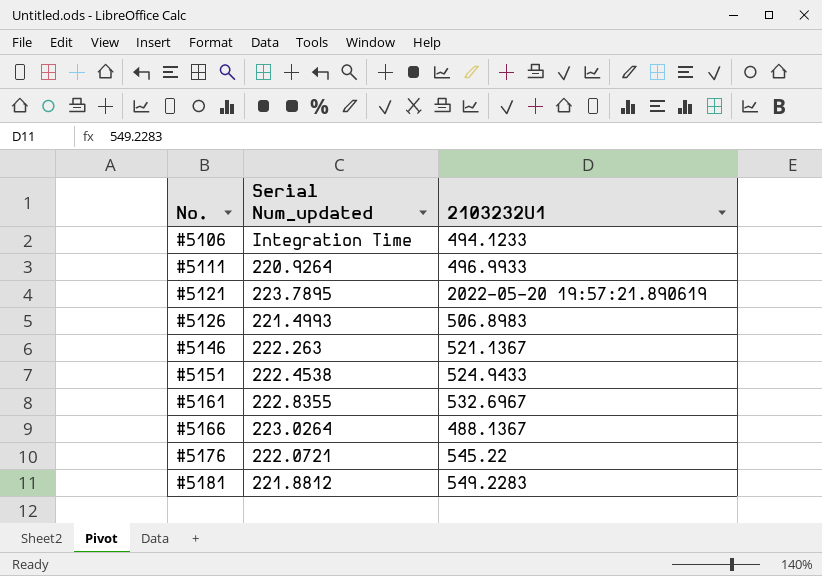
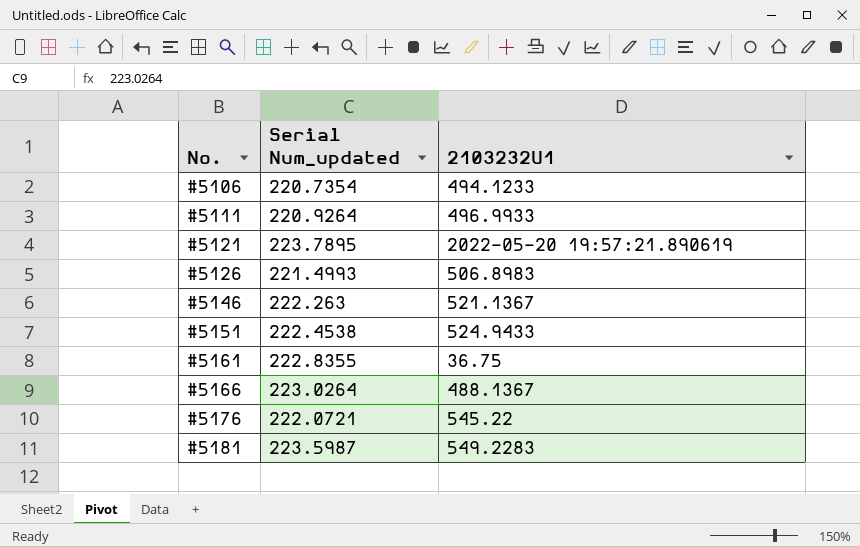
#5106 | Serial Num_updated: Integration Time -> 220.7354
#5161 | 2103232U1: 532.6967 -> 36.75
#5181 | Serial Num_updated: 221.8812 -> 223.5987

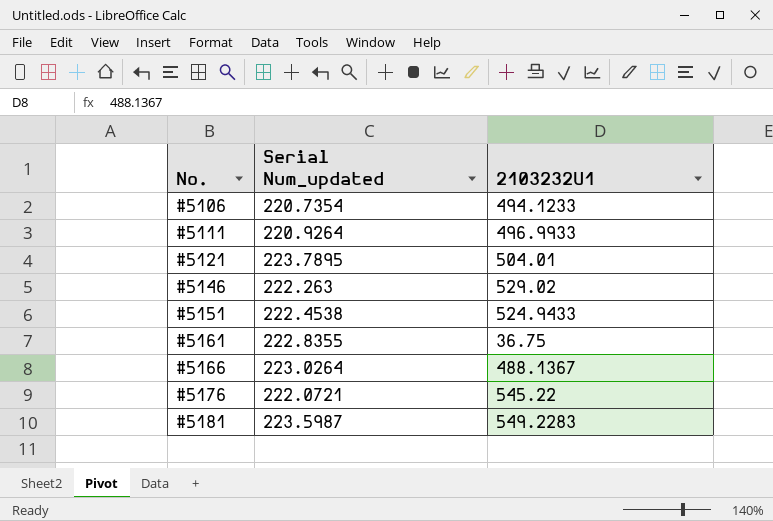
row #5126: 221.4993 | 506.8983 -> none
#5121 | 2103232U1: 2022-05-20 19:57:21.890619 -> 504.01
#5146 | 2103232U1: 521.1367 -> 529.02

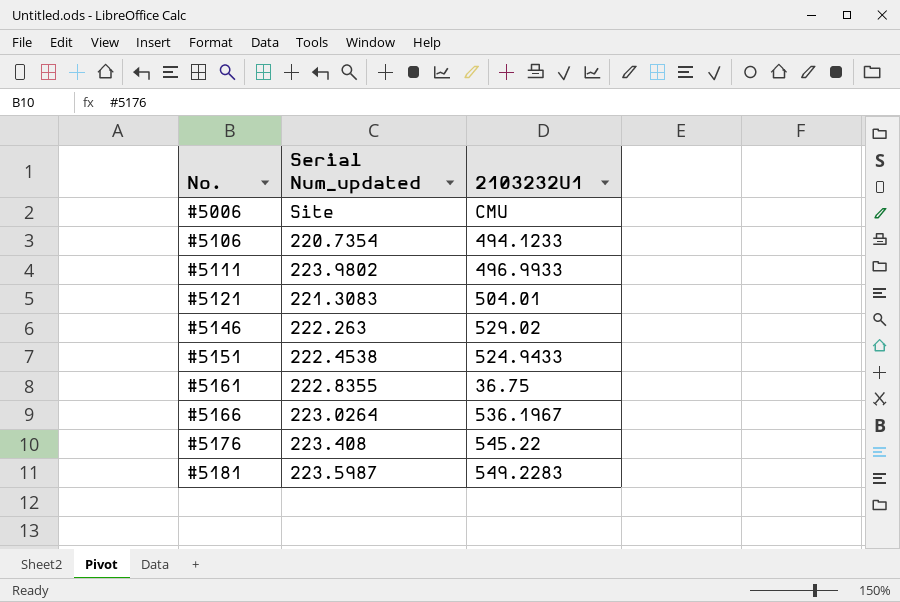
row #5006: none -> Site | CMU
#5111 | Serial Num_updated: 220.9264 -> 223.9802
#5121 | Serial Num_updated: 223.7895 -> 221.3083
#5166 | 2103232U1: 488.1367 -> 536.1967
#5176 | Serial Num_updated: 222.0721 -> 223.408

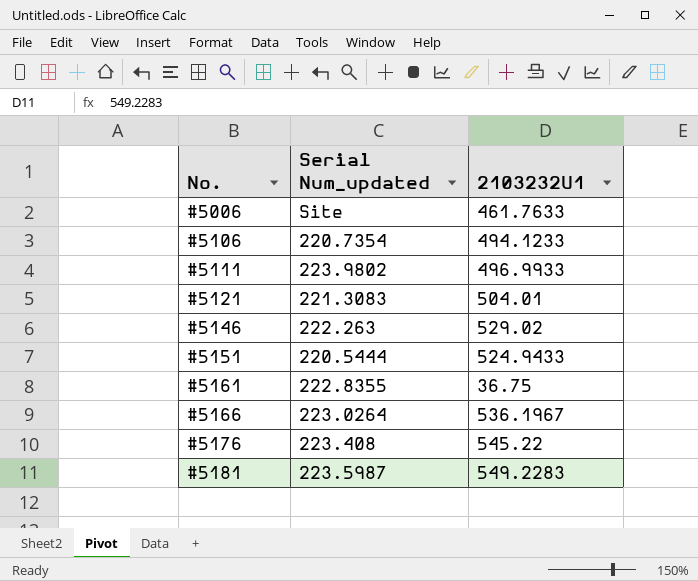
#5006 | 2103232U1: CMU -> 461.7633
#5151 | Serial Num_updated: 222.4538 -> 220.5444

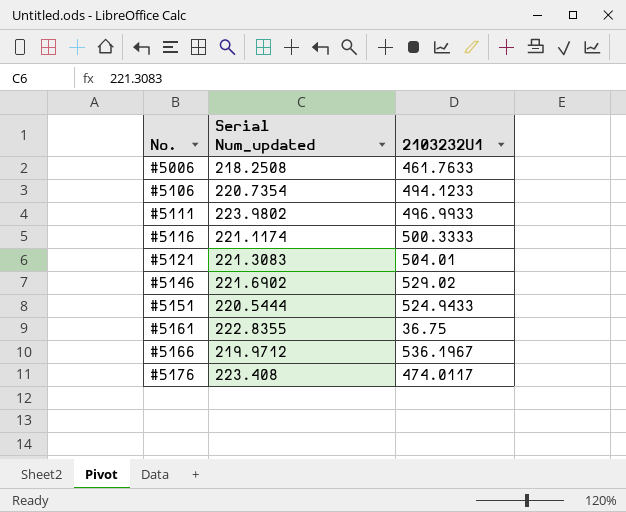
row #5181: 223.5987 | 549.2283 -> none
#5006 | Serial Num_updated: Site -> 218.2508
row #5116: none -> 221.1174 | 500.3333
#5146 | Serial Num_updated: 222.263 -> 221.6902
#5166 | Serial Num_updated: 223.0264 -> 219.9712
#5176 | 2103232U1: 545.22 -> 474.0117

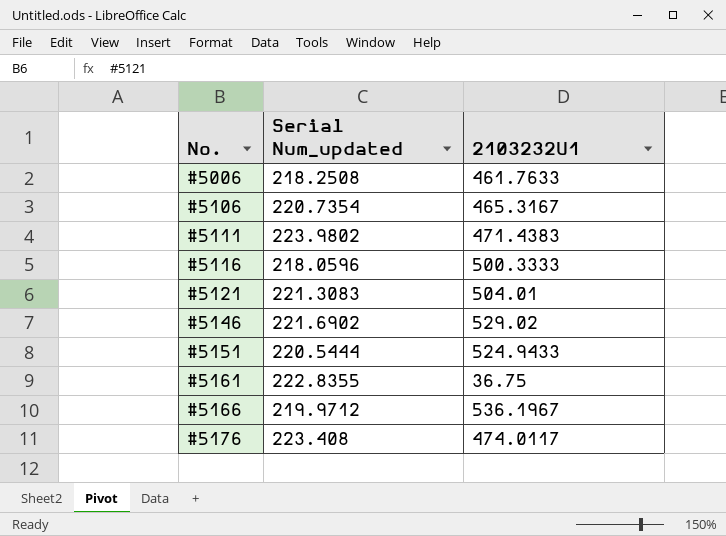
#5106 | 2103232U1: 494.1233 -> 465.3167
#5111 | 2103232U1: 496.9933 -> 471.4383
#5116 | Serial Num_updated: 221.1174 -> 218.0596

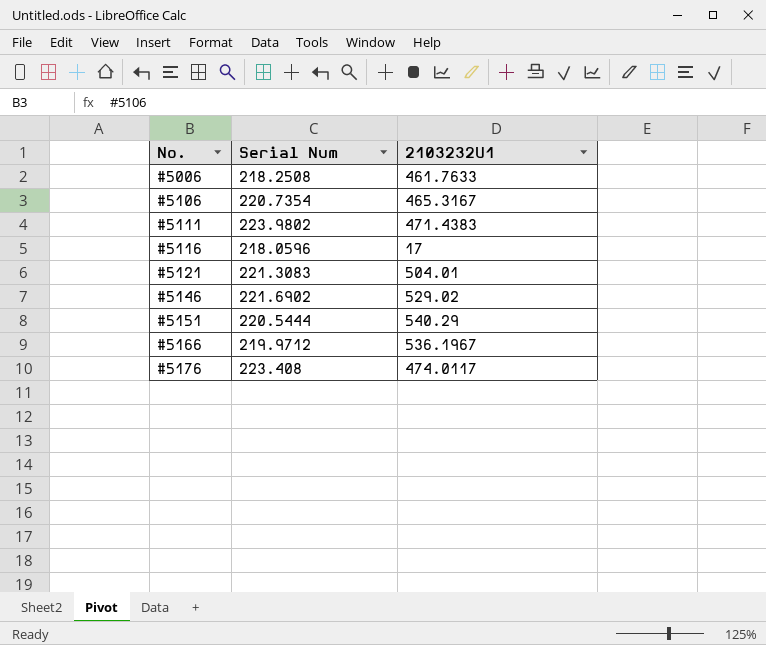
column name: Serial Num_updated -> Serial Num
row #5161: 222.8355 | 36.75 -> none
#5116 | 2103232U1: 500.3333 -> 17
#5151 | 2103232U1: 524.9433 -> 540.29

